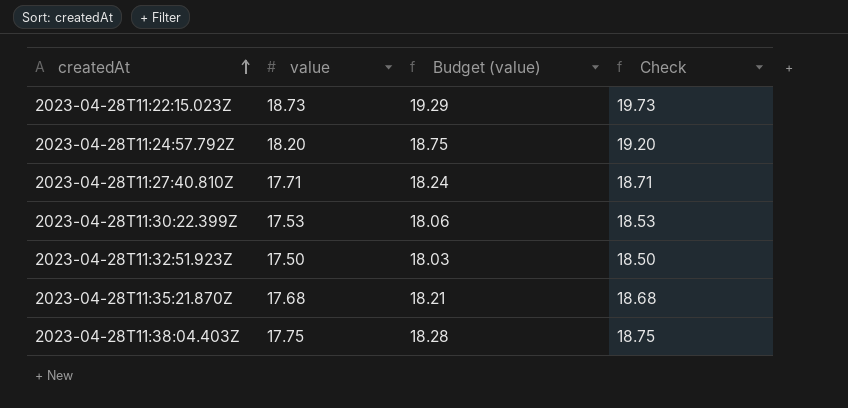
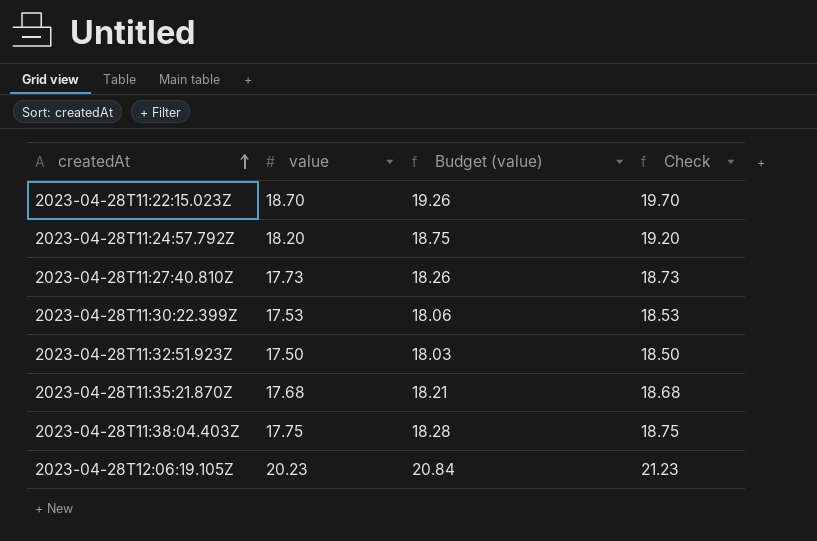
2023-04-28T11:22:15.023Z | value: 18.73 -> 18.70
2023-04-28T11:22:15.023Z | Budget (value): 19.29 -> 19.26
2023-04-28T11:22:15.023Z | Check: 19.73 -> 19.70
2023-04-28T11:27:40.810Z | value: 17.71 -> 17.73
2023-04-28T11:27:40.810Z | Budget (value): 18.24 -> 18.26
2023-04-28T11:27:40.810Z | Check: 18.71 -> 18.73
row 2023-04-28T12:06:19.105Z: none -> 20.23 | 20.84 | 21.23

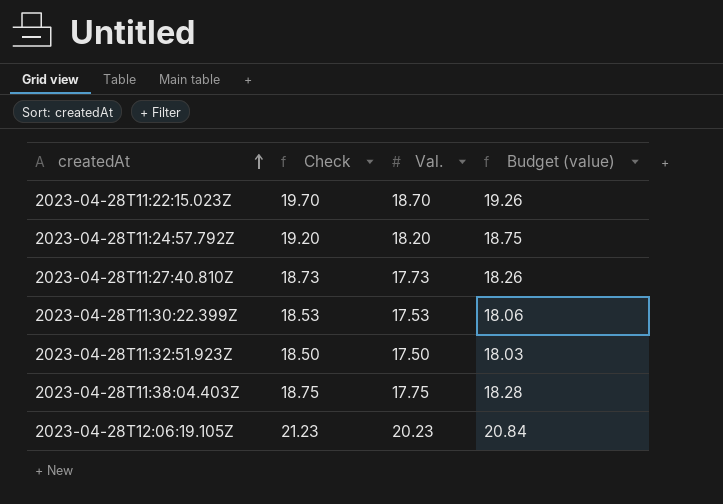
column Check | position: 4 -> 2
column name: value -> Val.
row 2023-04-28T11:35:21.870Z: 17.68 | 18.21 | 18.68 -> none

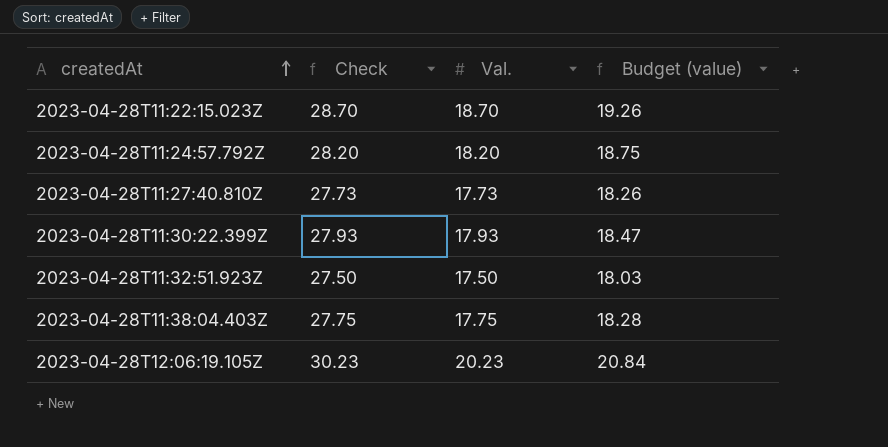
column Check | formula: [Val.] + 1 -> [Val.] + 10
2023-04-28T11:30:22.399Z | Val.: 17.53 -> 17.93
2023-04-28T11:30:22.399Z | Budget (value): 18.06 -> 18.47

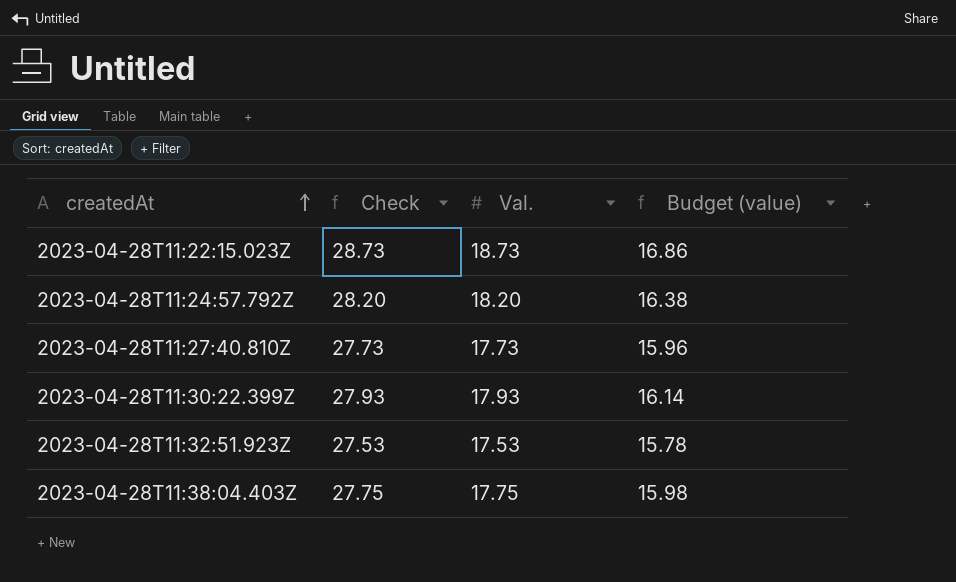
column Budget (value) | formula: [Val.] * 1.03 -> [Val.] * 0.9
row 2023-04-28T12:06:19.105Z: 30.23 | 20.23 | 20.84 -> none
2023-04-28T11:22:15.023Z | Check: 28.70 -> 28.73
2023-04-28T11:22:15.023Z | Val.: 18.70 -> 18.73
2023-04-28T11:32:51.923Z | Check: 27.50 -> 27.53
2023-04-28T11:32:51.923Z | Val.: 17.50 -> 17.53

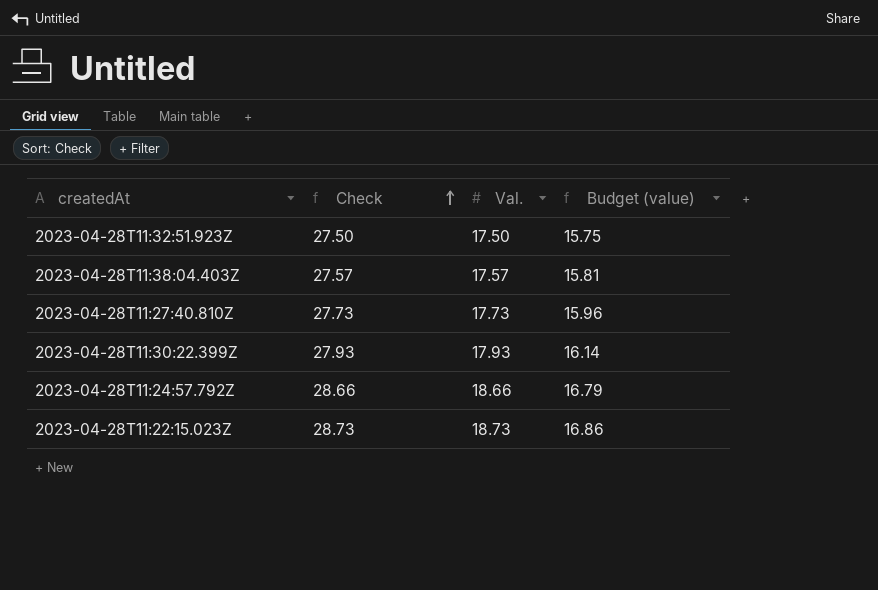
row order: createdAt ascending -> Check ascending
2023-04-28T11:32:51.923Z | Check: 27.53 -> 27.50
2023-04-28T11:32:51.923Z | Val.: 17.53 -> 17.50
2023-04-28T11:32:51.923Z | Budget (value): 15.78 -> 15.75
2023-04-28T11:38:04.403Z | Check: 27.75 -> 27.57
2023-04-28T11:38:04.403Z | Val.: 17.75 -> 17.57
2023-04-28T11:38:04.403Z | Budget (value): 15.98 -> 15.81
2023-04-28T11:24:57.792Z | Check: 28.20 -> 28.66
2023-04-28T11:24:57.792Z | Val.: 18.20 -> 18.66
2023-04-28T11:24:57.792Z | Budget (value): 16.38 -> 16.79

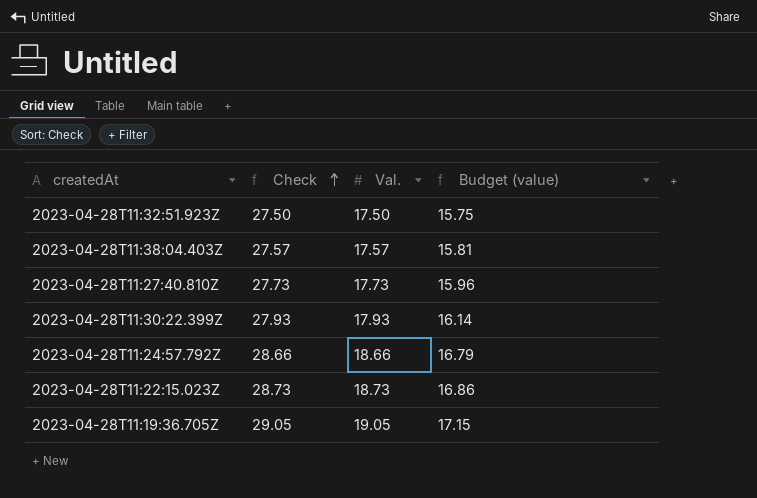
row 2023-04-28T11:19:36.705Z: none -> 29.05 | 19.05 | 17.15

